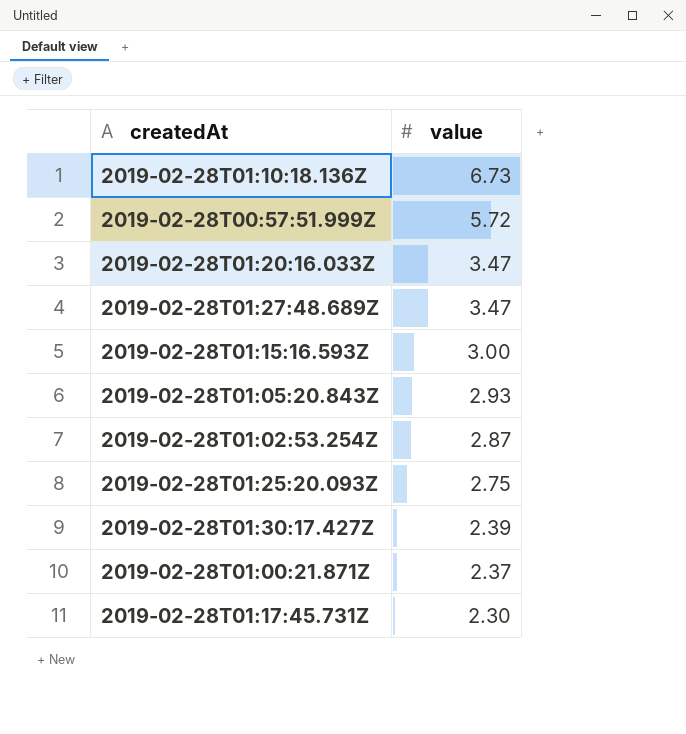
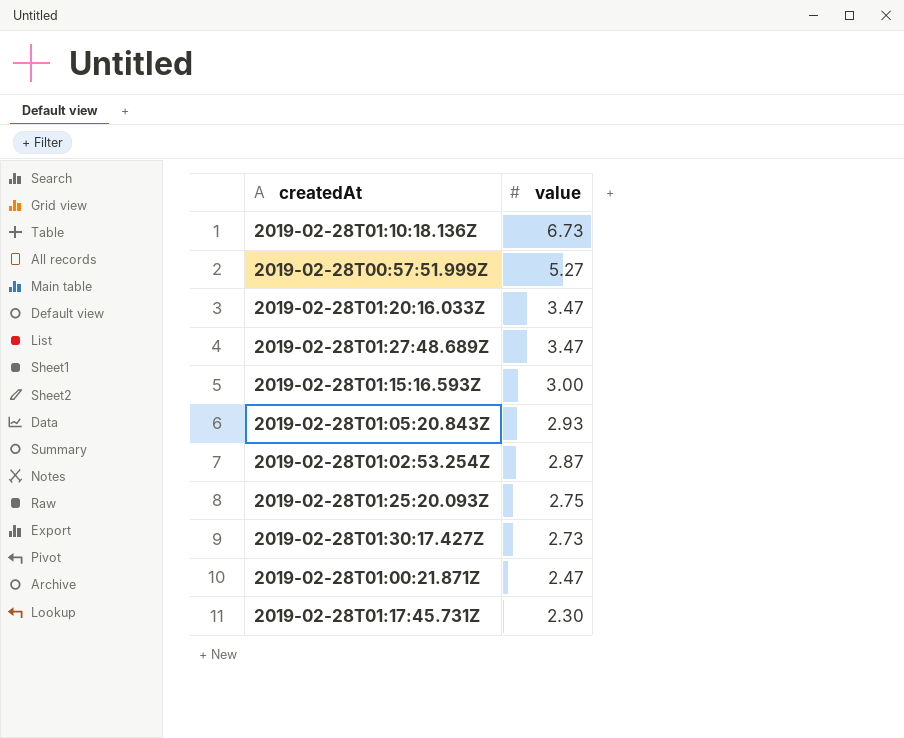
2019-02-28T00:57:51.999Z | value: 5.72 -> 5.27
2019-02-28T01:30:17.427Z | value: 2.39 -> 2.73
2019-02-28T01:00:21.871Z | value: 2.37 -> 2.47

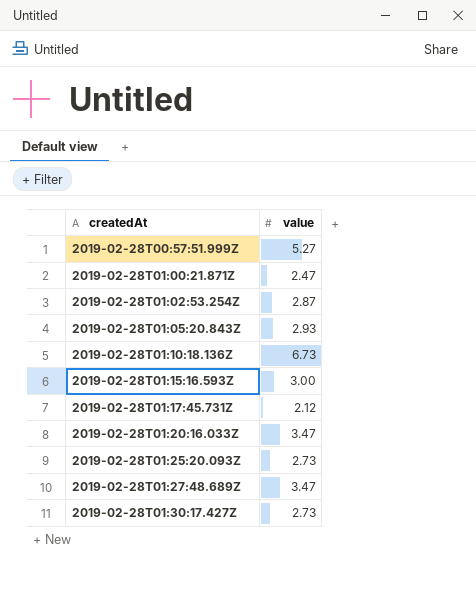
row order: value descending -> createdAt ascending
2019-02-28T01:17:45.731Z | value: 2.30 -> 2.12
2019-02-28T01:25:20.093Z | value: 2.75 -> 2.73

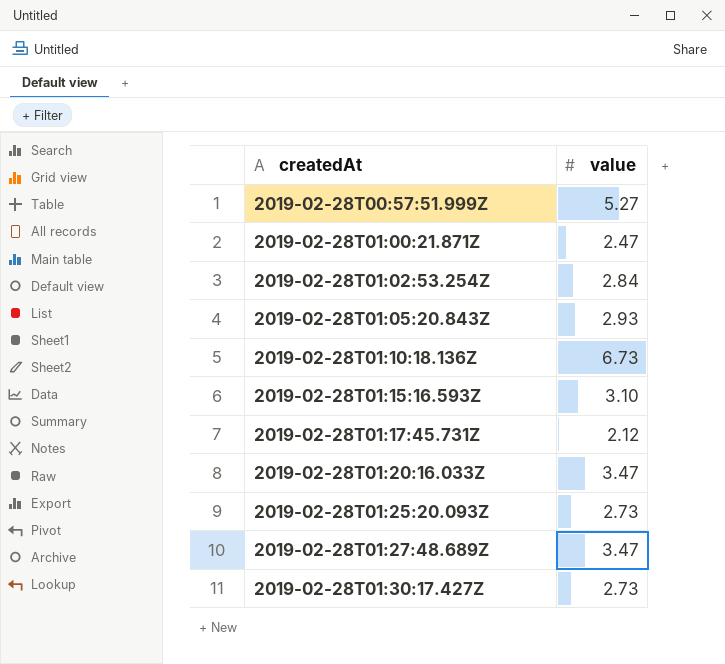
2019-02-28T01:02:53.254Z | value: 2.87 -> 2.84
2019-02-28T01:15:16.593Z | value: 3.00 -> 3.10

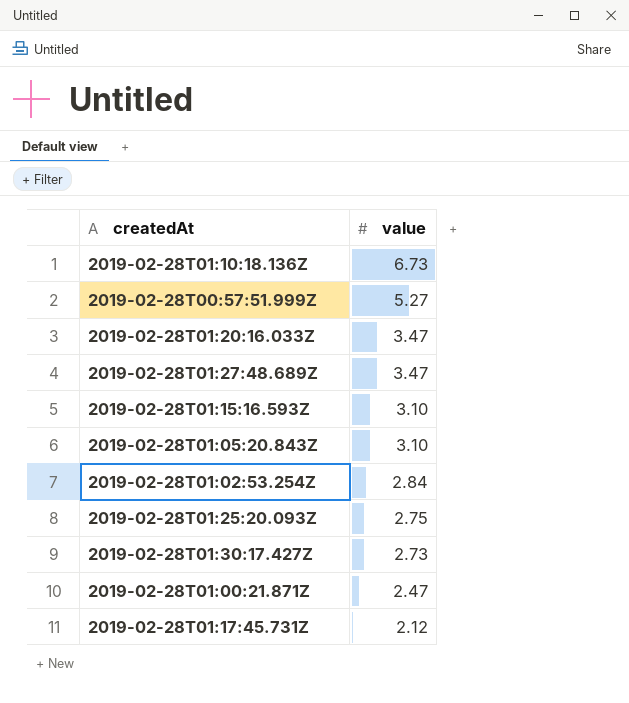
row order: createdAt ascending -> value descending
2019-02-28T01:05:20.843Z | value: 2.93 -> 3.10
2019-02-28T01:25:20.093Z | value: 2.73 -> 2.75

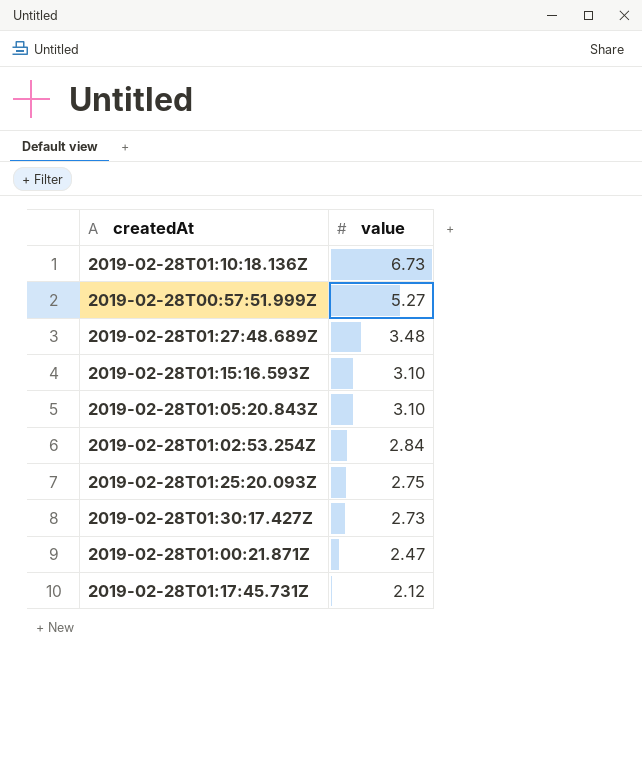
row 2019-02-28T01:20:16.033Z: 3.47 -> none
2019-02-28T01:27:48.689Z | value: 3.47 -> 3.48

